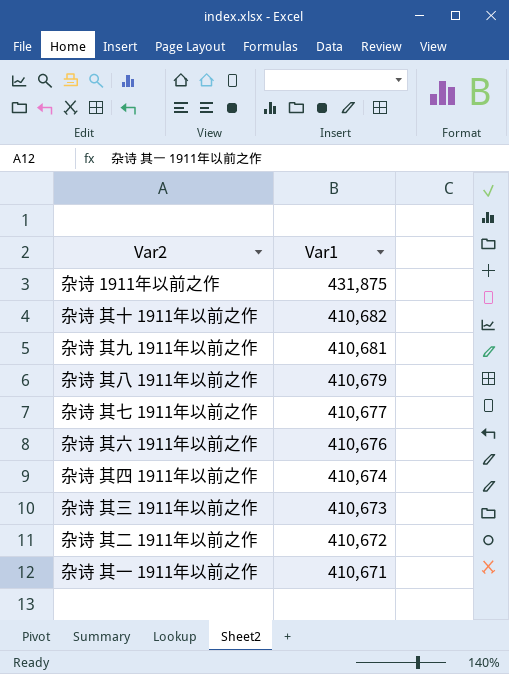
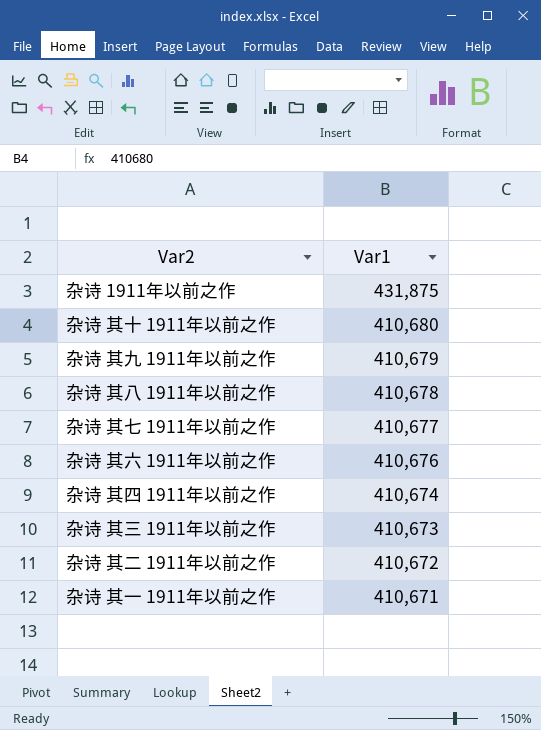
杂诗 其十 1911年以前之作 | Var1: 410,682 -> 410,680
杂诗 其九 1911年以前之作 | Var1: 410,681 -> 410,679
杂诗 其八 1911年以前之作 | Var1: 410,679 -> 410,678

